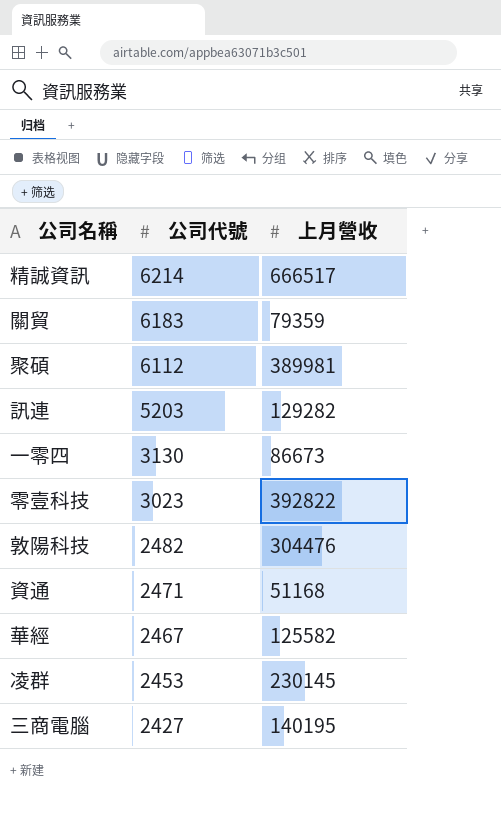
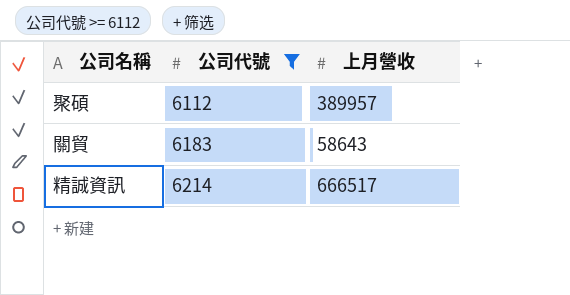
filter: none -> 公司代號 >= 6112
row order: 公司代號 descending -> 公司代號 ascending
聚碩 | 上月營收: 389981 -> 389957
關貿 | 上月營收: 79359 -> 58643

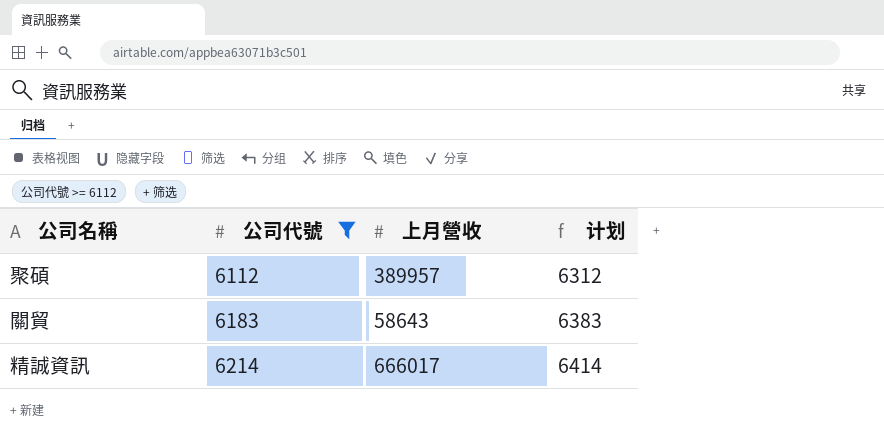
column 计划 | formula: none -> [公司代號] + 200
精誠資訊 | 上月營收: 666517 -> 666017

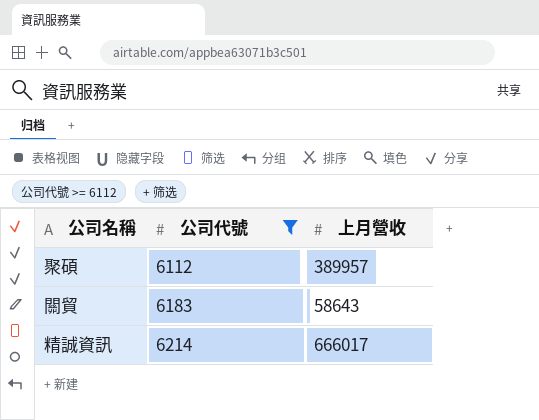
column 计划 | formula: [公司代號] + 200 -> none

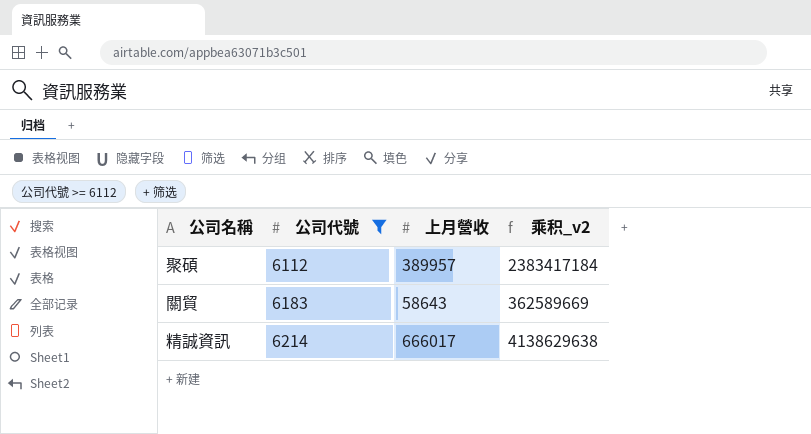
column 乘积_v2 | formula: none -> [公司代號] * [上月營收]

